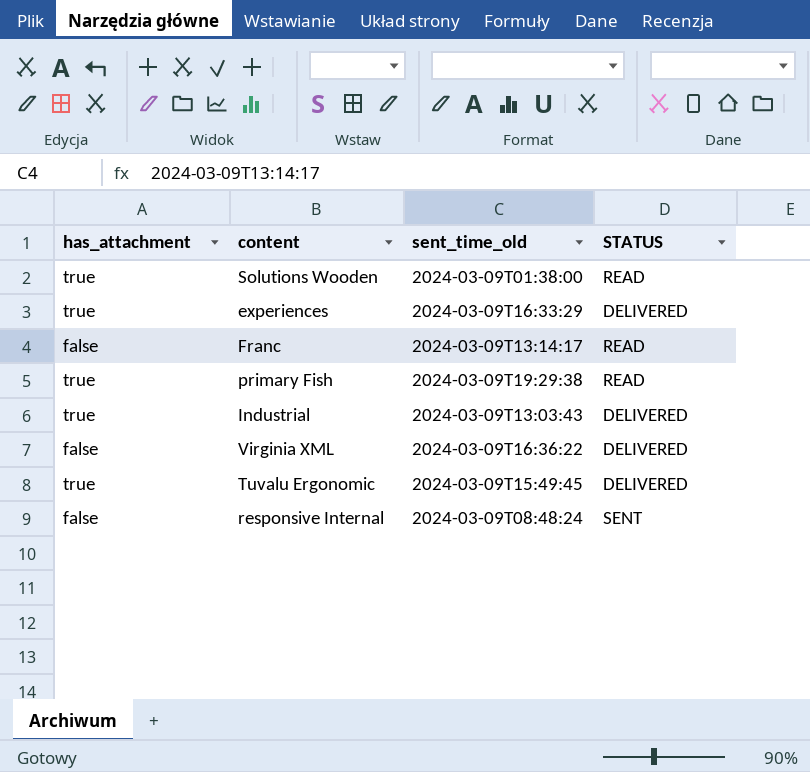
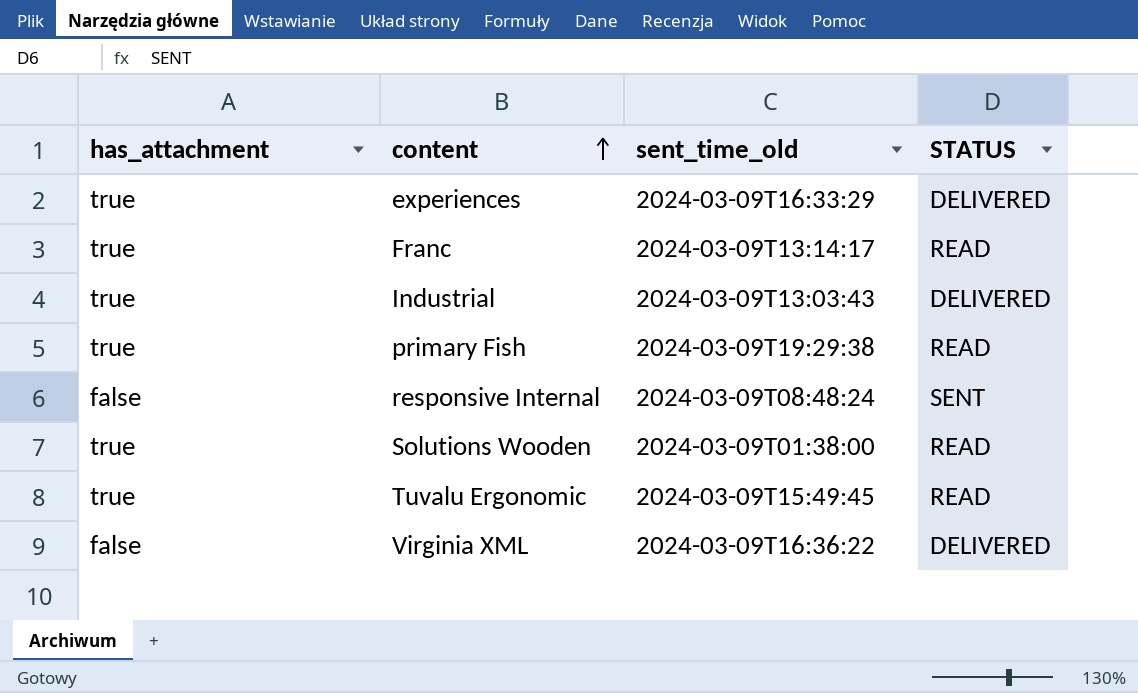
row order: none -> content ascending
Franc | has_attachment: false -> true
Tuvalu Ergonomic | STATUS: DELIVERED -> READ

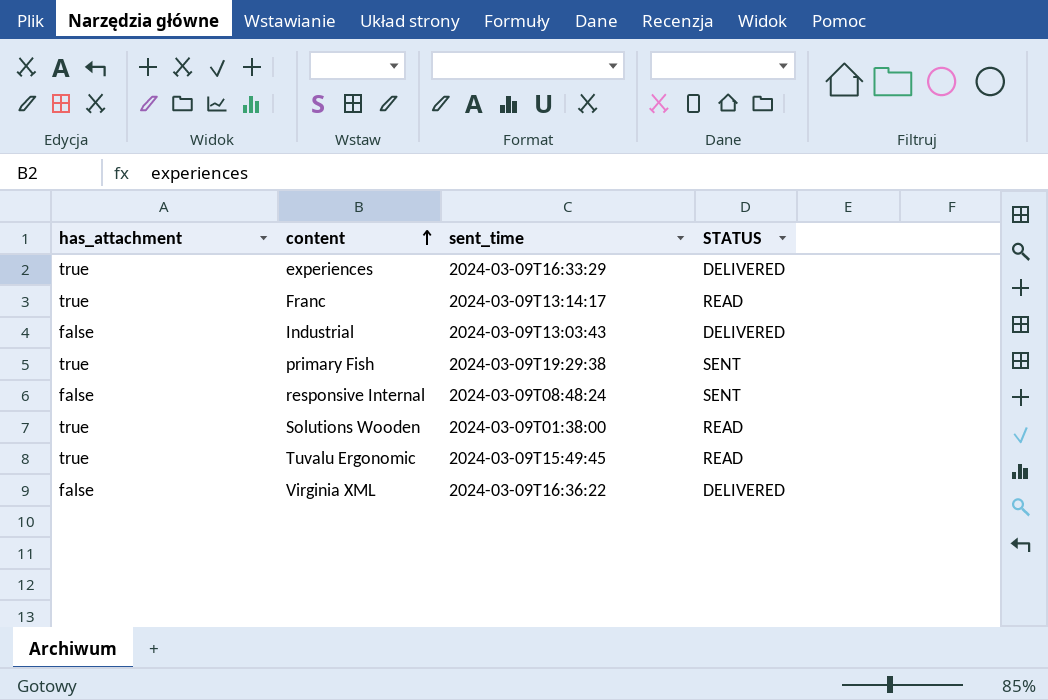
column name: sent_time_old -> sent_time
Industrial | has_attachment: true -> false
primary Fish | STATUS: READ -> SENT

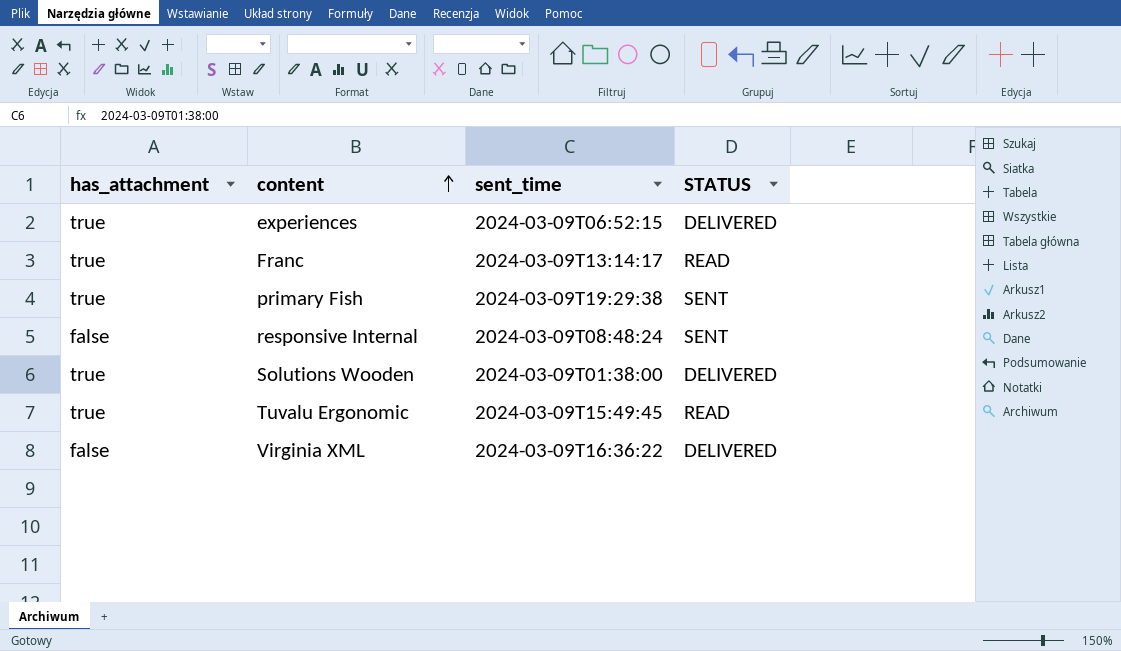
row Industrial: false | 2024-03-09T13:03:43 | DELIVERED -> none
experiences | sent_time: 2024-03-09T16:33:29 -> 2024-03-09T06:52:15
Solutions Wooden | STATUS: READ -> DELIVERED

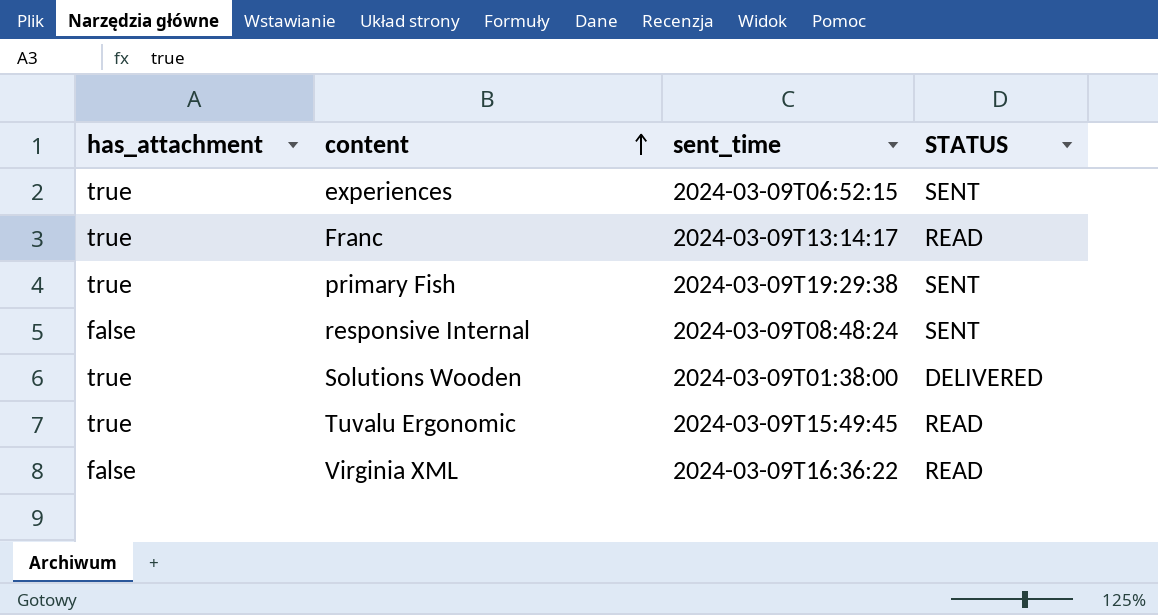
experiences | STATUS: DELIVERED -> SENT
Virginia XML | STATUS: DELIVERED -> READ

